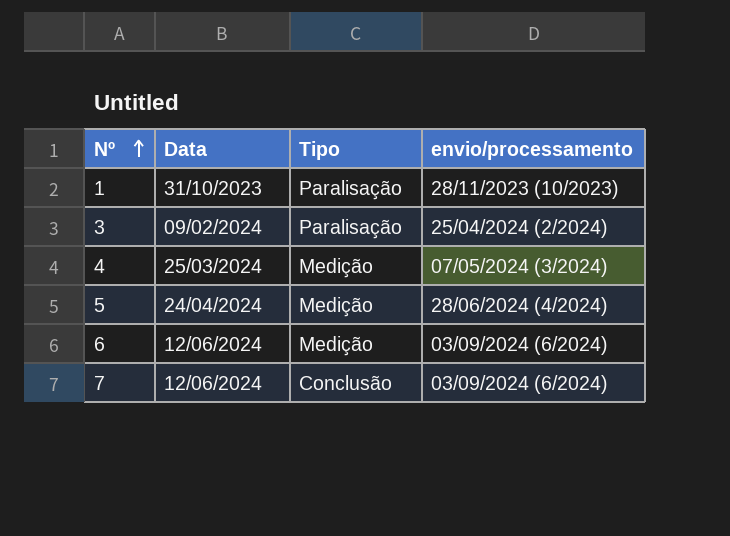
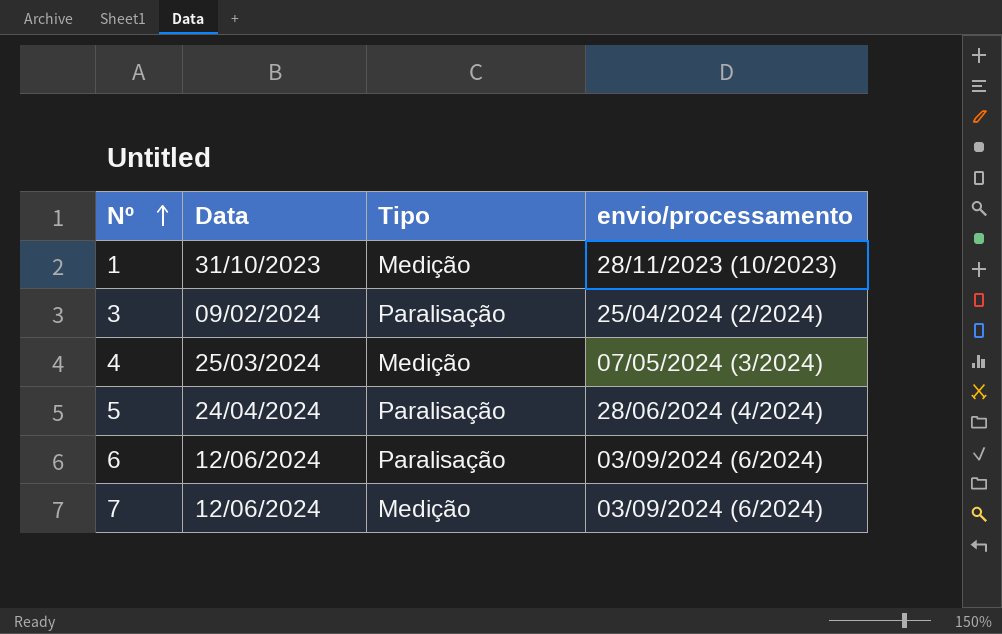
1 | Tipo: Paralisação -> Medição
5 | Tipo: Medição -> Paralisação
6 | Tipo: Medição -> Paralisação
7 | Tipo: Conclusão -> Medição

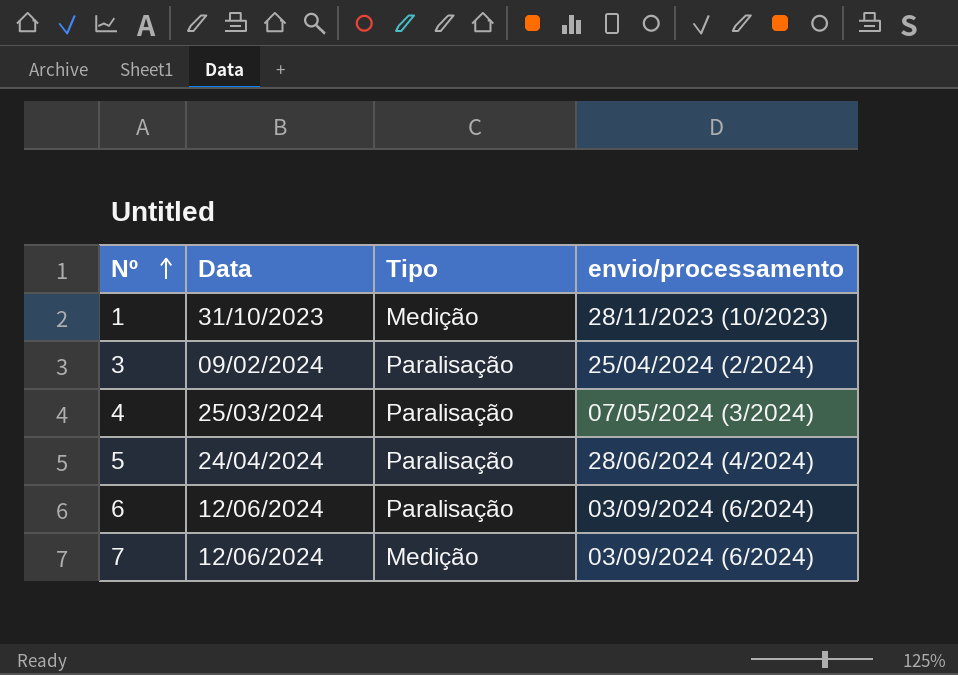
4 | Tipo: Medição -> Paralisação

